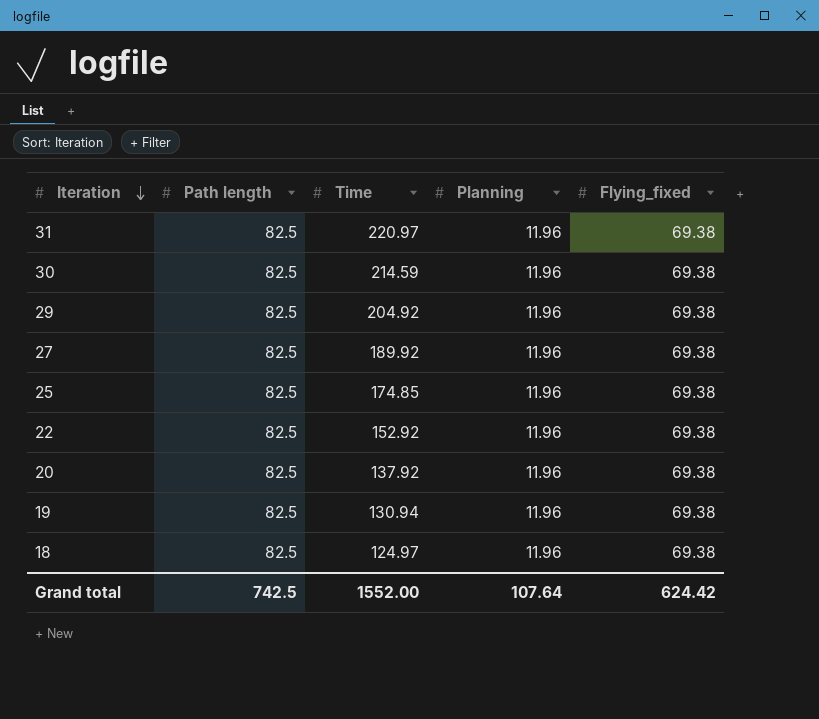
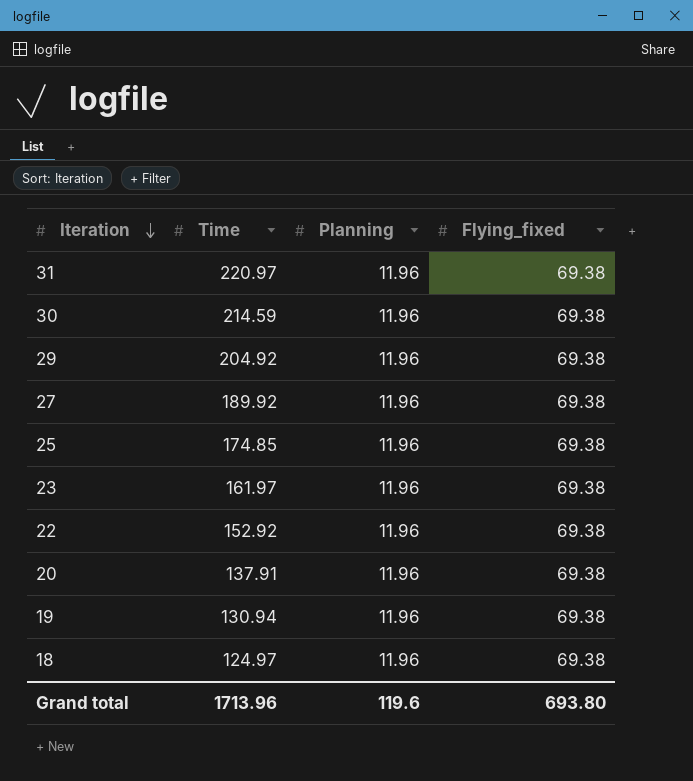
column Path length | position: 2 -> none
row 23: none -> 161.97 | 11.96 | 69.38
20 | Time: 137.92 -> 137.91
Grand total | Time: 1552.00 -> 1713.96
Grand total | Planning: 107.64 -> 119.6
Grand total | Flying_fixed: 624.42 -> 693.80

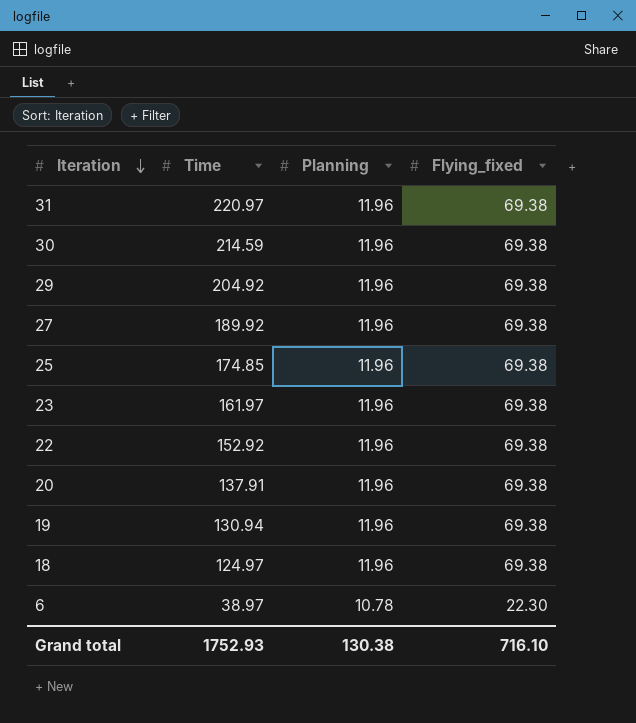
row 6: none -> 38.97 | 10.78 | 22.30
Grand total | Time: 1713.96 -> 1752.93
Grand total | Planning: 119.6 -> 130.38
Grand total | Flying_fixed: 693.80 -> 716.10

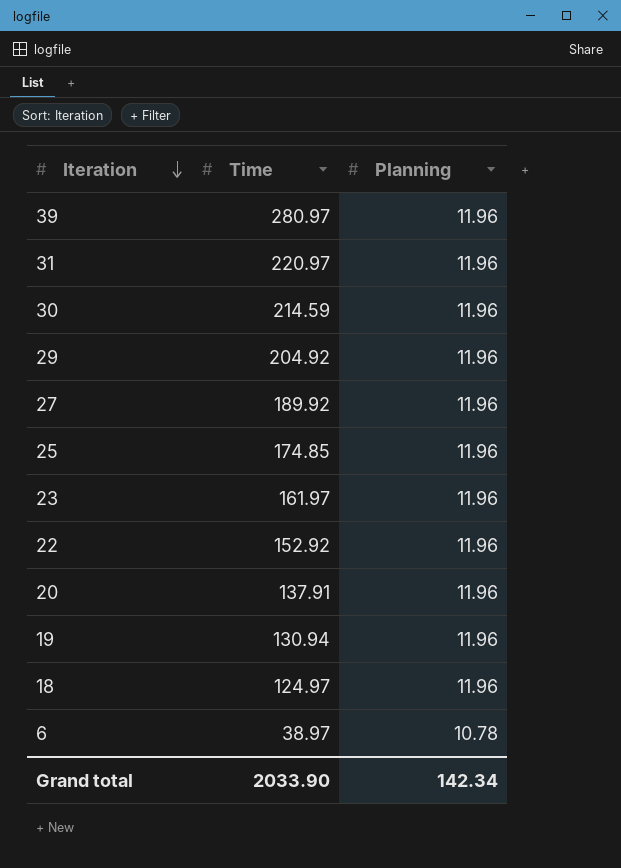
column Flying_fixed | position: 4 -> none
row 39: none -> 280.97 | 11.96
Grand total | Time: 1752.93 -> 2033.90
Grand total | Planning: 130.38 -> 142.34

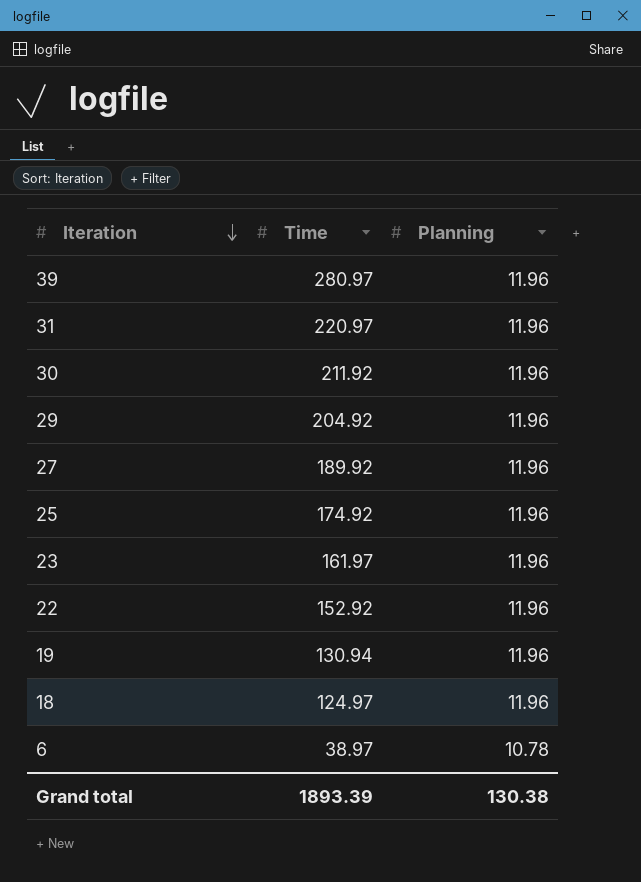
row 20: 137.91 | 11.96 -> none
30 | Time: 214.59 -> 211.92
25 | Time: 174.85 -> 174.92
Grand total | Time: 2033.90 -> 1893.39
Grand total | Planning: 142.34 -> 130.38

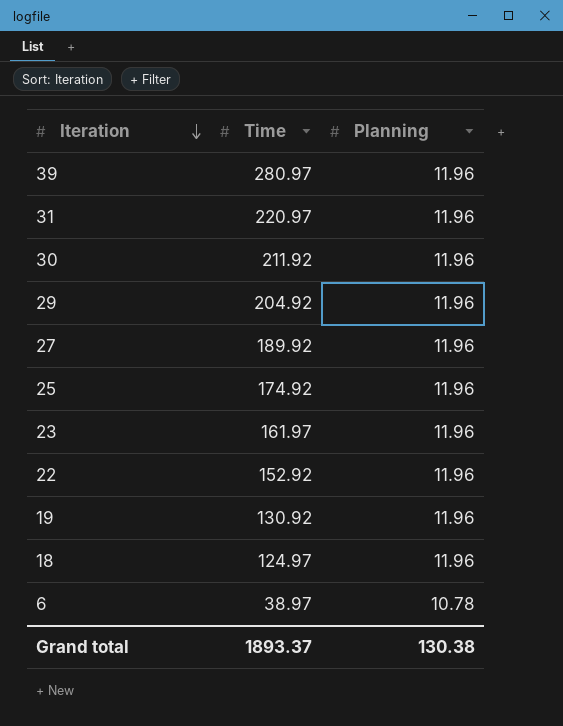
19 | Time: 130.94 -> 130.92
Grand total | Time: 1893.39 -> 1893.37

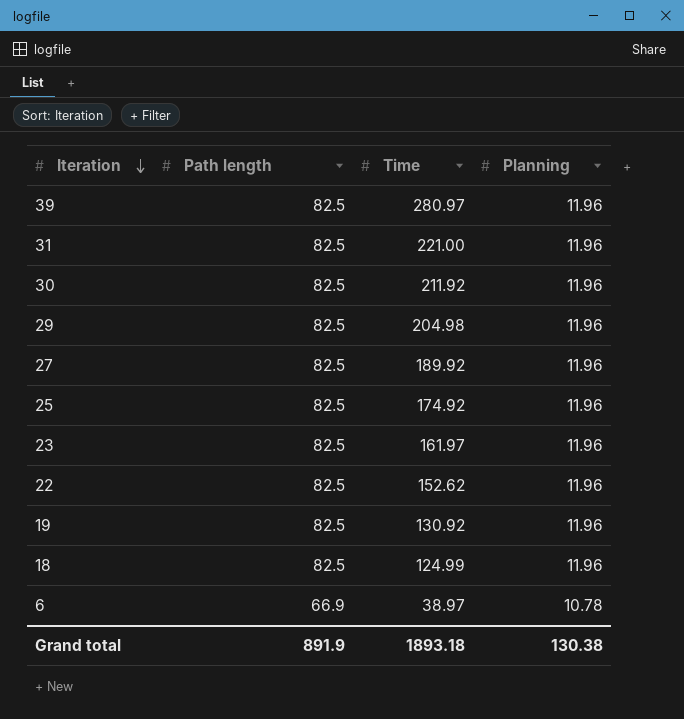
column Path length | position: none -> 2
31 | Time: 220.97 -> 221.00
29 | Time: 204.92 -> 204.98
22 | Time: 152.92 -> 152.62
18 | Time: 124.97 -> 124.99
Grand total | Time: 1893.37 -> 1893.18

